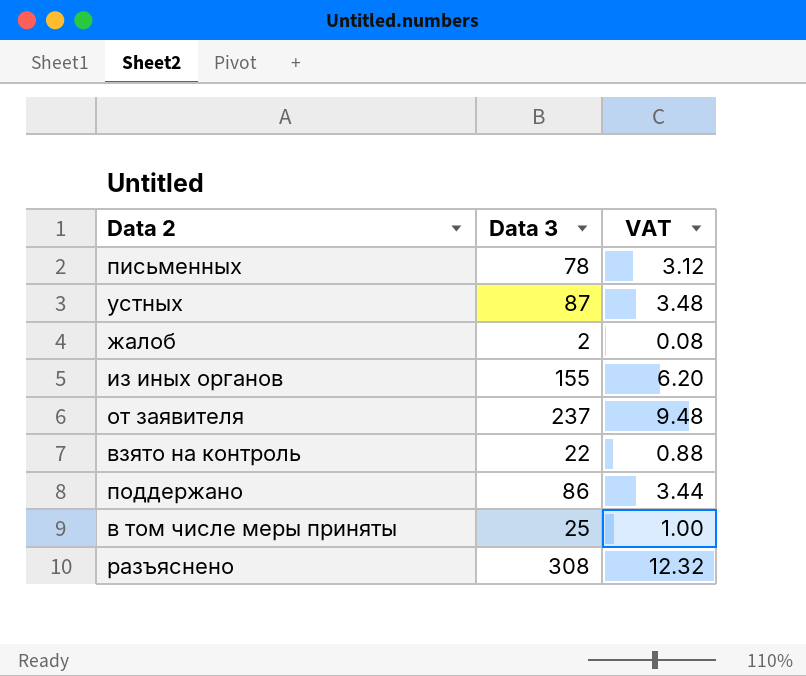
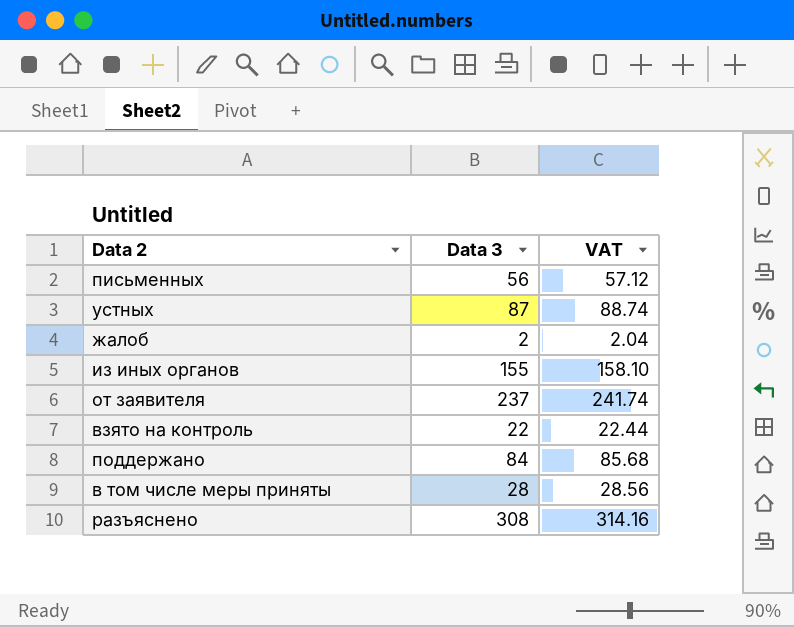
column VAT | formula: [Data 3] * 0.04 -> [Data 3] * 1.02
письменных | Data 3: 78 -> 56
поддержано | Data 3: 86 -> 84
в том числе меры приняты | Data 3: 25 -> 28

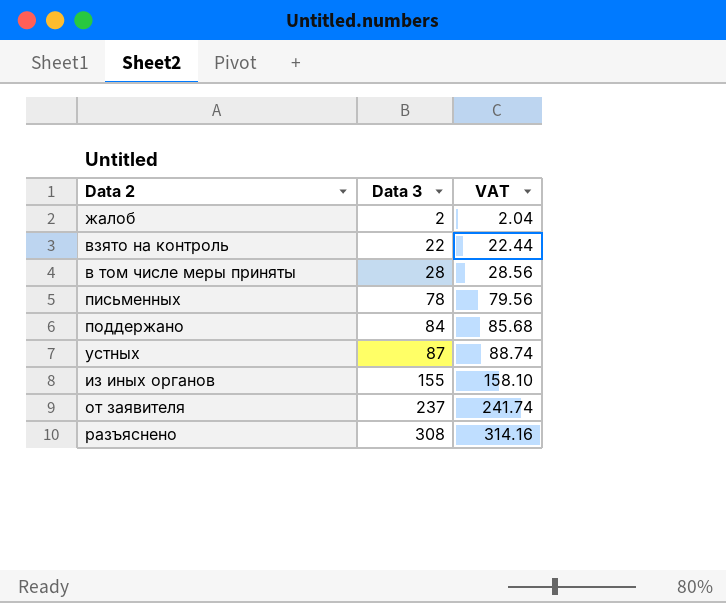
row order: none -> Data 3 ascending
письменных | Data 3: 56 -> 78
письменных | VAT: 57.12 -> 79.56

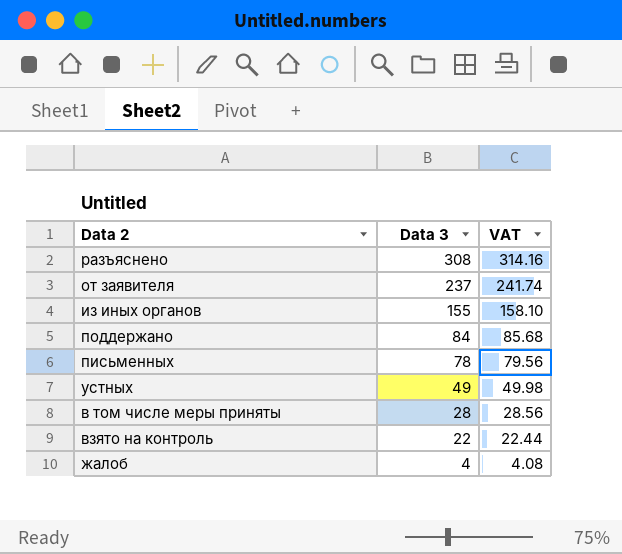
row order: Data 3 ascending -> Data 3 descending
устных | Data 3: 87 -> 49
устных | VAT: 88.74 -> 49.98
жалоб | Data 3: 2 -> 4
жалоб | VAT: 2.04 -> 4.08

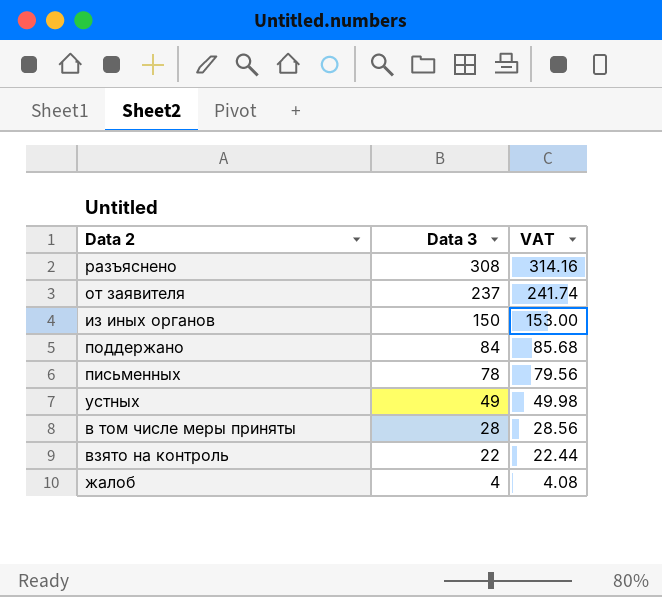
из иных органов | Data 3: 155 -> 150
из иных органов | VAT: 158.10 -> 153.00

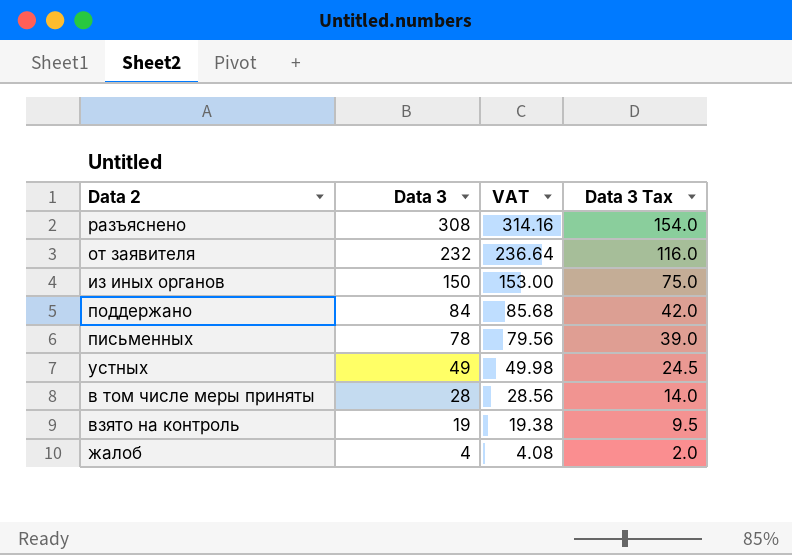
column Data 3 Tax | formula: none -> [Data 3] * 0.5
от заявителя | Data 3: 237 -> 232
от заявителя | VAT: 241.74 -> 236.64
взято на контроль | Data 3: 22 -> 19
взято на контроль | VAT: 22.44 -> 19.38

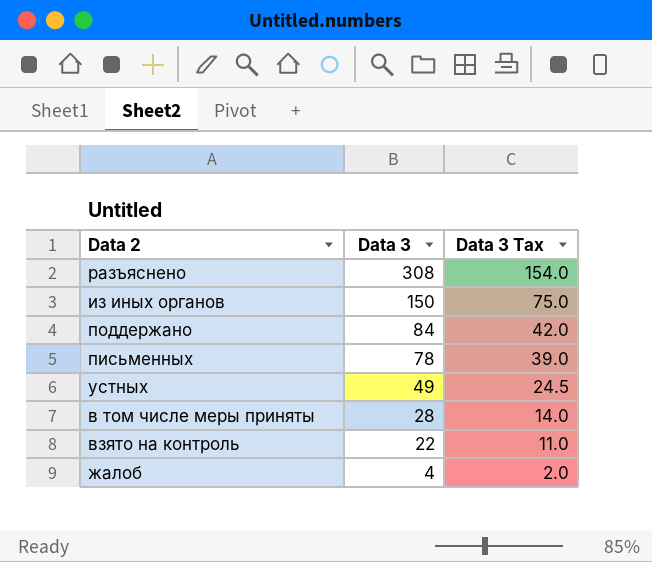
column VAT | formula: [Data 3] * 1.02 -> none
row от заявителя: 232 | 236.64 | 116.0 -> none
взято на контроль | Data 3: 19 -> 22
взято на контроль | Data 3 Tax: 9.5 -> 11.0

